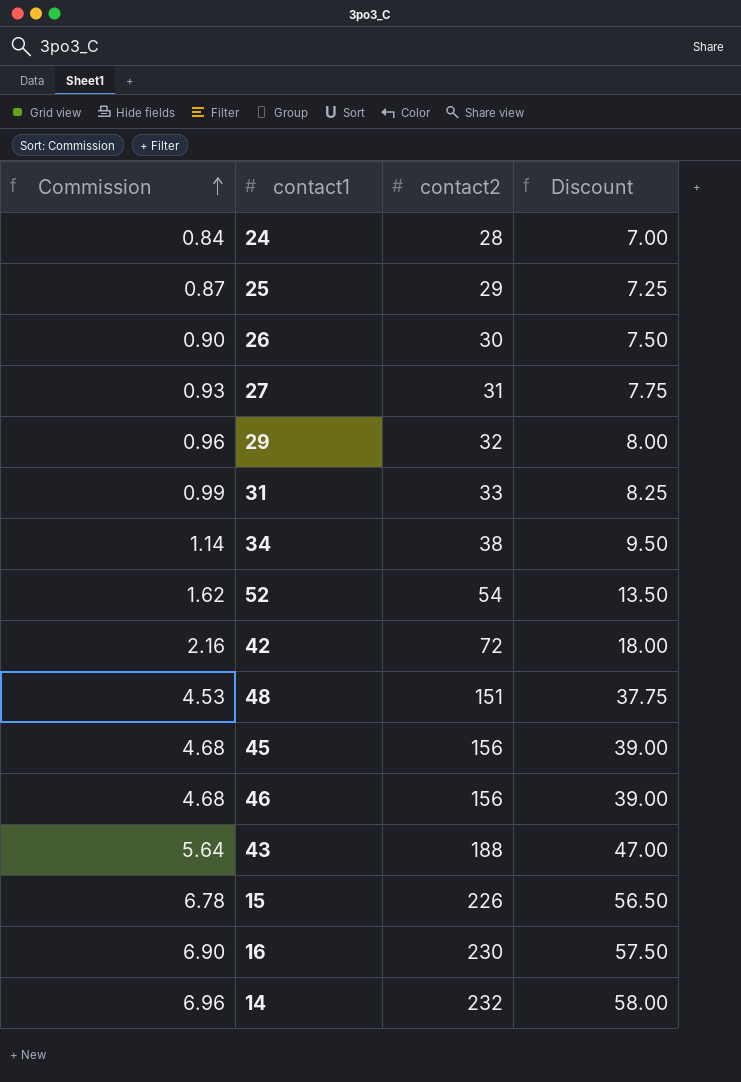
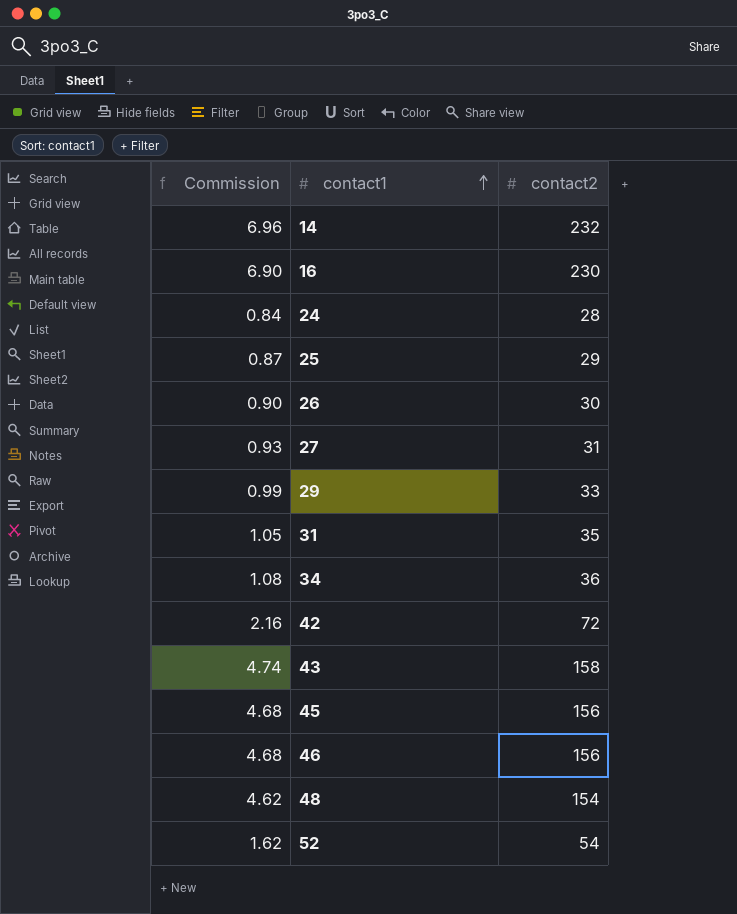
row order: Commission ascending -> contact1 ascending
column Discount | formula: [contact2] * 0.25 -> none
row 15: 6.78 | 226 | 56.50 -> none
29 | Commission: 0.96 -> 0.99
29 | contact2: 32 -> 33
31 | Commission: 0.99 -> 1.05
31 | contact2: 33 -> 35
34 | Commission: 1.14 -> 1.08
34 | contact2: 38 -> 36
43 | Commission: 5.64 -> 4.74
43 | contact2: 188 -> 158
48 | Commission: 4.53 -> 4.62
48 | contact2: 151 -> 154

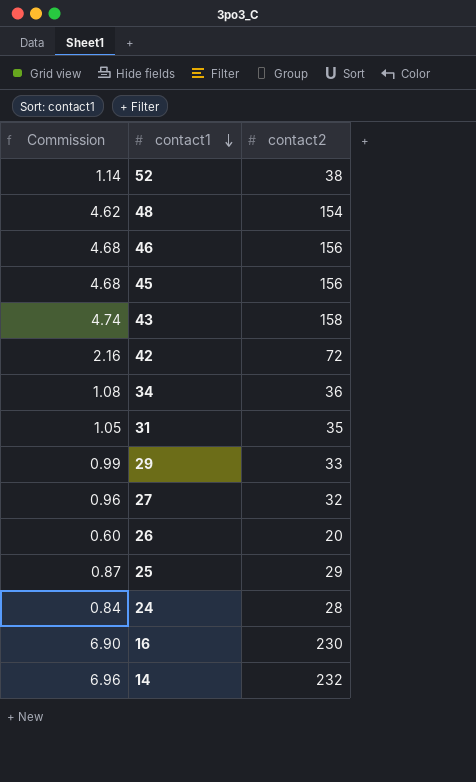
row order: contact1 ascending -> contact1 descending
52 | Commission: 1.62 -> 1.14
52 | contact2: 54 -> 38
27 | Commission: 0.93 -> 0.96
27 | contact2: 31 -> 32
26 | Commission: 0.90 -> 0.60
26 | contact2: 30 -> 20

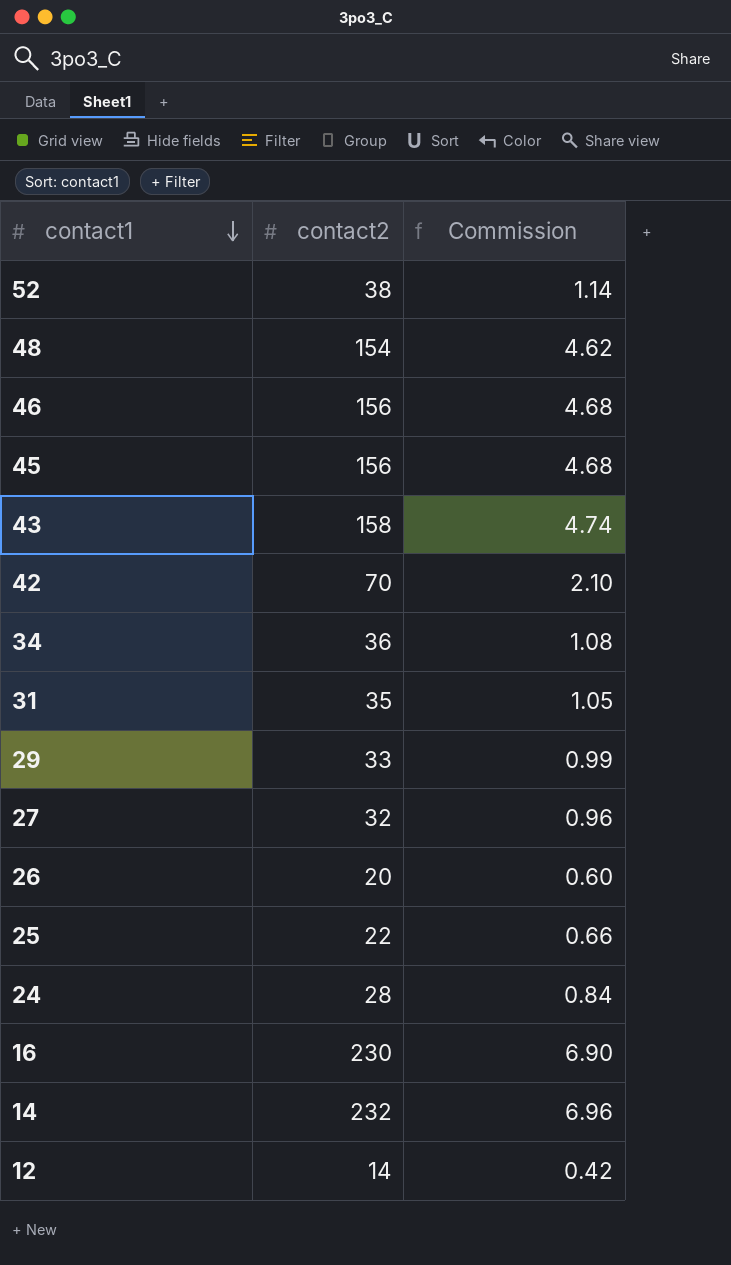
column Commission | position: 1 -> 3
42 | contact2: 72 -> 70
42 | Commission: 2.16 -> 2.10
25 | contact2: 29 -> 22
25 | Commission: 0.87 -> 0.66
row 12: none -> 14 | 0.42

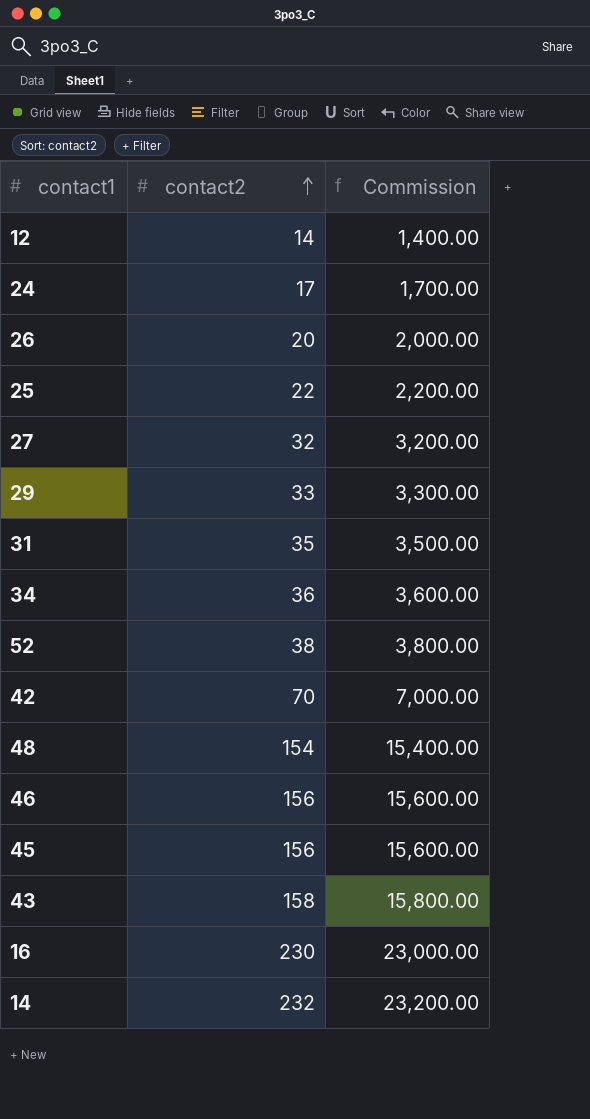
row order: contact1 descending -> contact2 ascending
column Commission | formula: [contact2] * 0.03 -> [contact2] * 100
24 | contact2: 28 -> 17

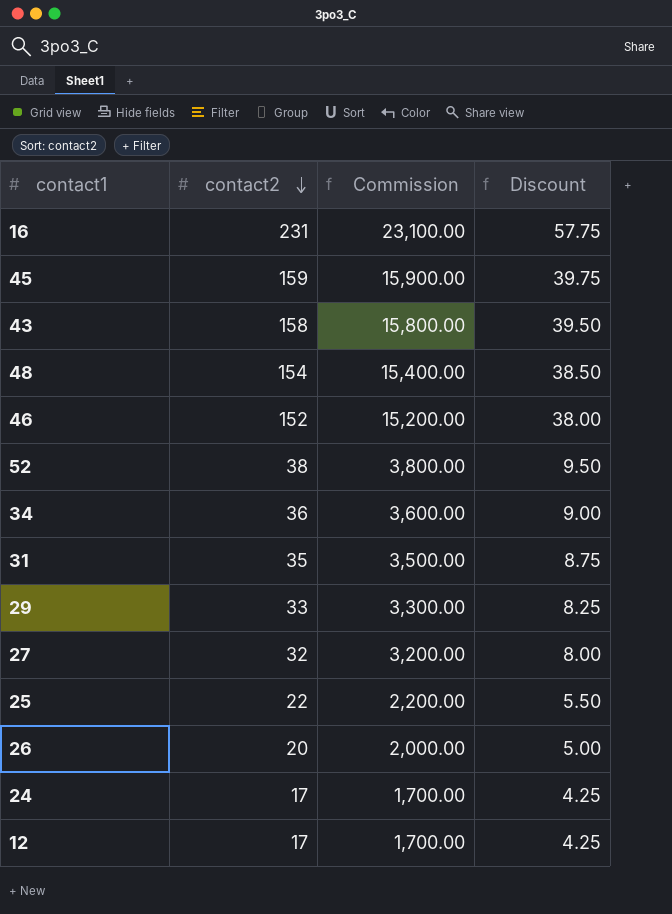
row order: contact2 ascending -> contact2 descending
column Discount | formula: none -> [contact2] * 0.25
row 42: 70 | 7,000.00 -> none
row 14: 232 | 23,200.00 -> none
16 | contact2: 230 -> 231
16 | Commission: 23,000.00 -> 23,100.00
45 | contact2: 156 -> 159
45 | Commission: 15,600.00 -> 15,900.00
46 | contact2: 156 -> 152
46 | Commission: 15,600.00 -> 15,200.00
12 | contact2: 14 -> 17
12 | Commission: 1,400.00 -> 1,700.00

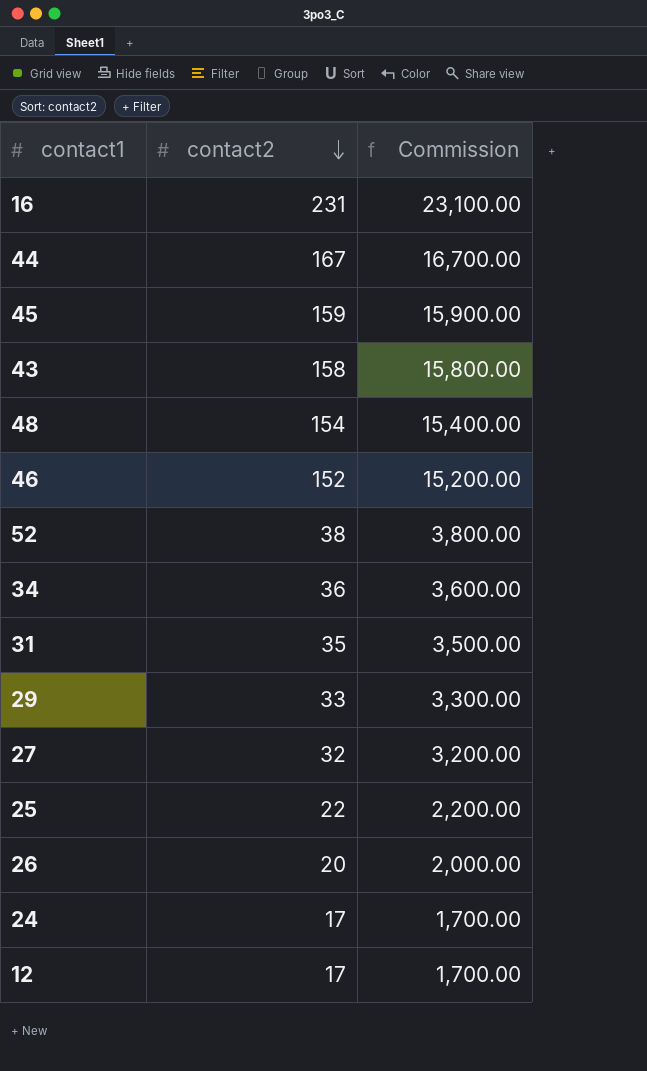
column Discount | formula: [contact2] * 0.25 -> none
row 44: none -> 167 | 16,700.00

